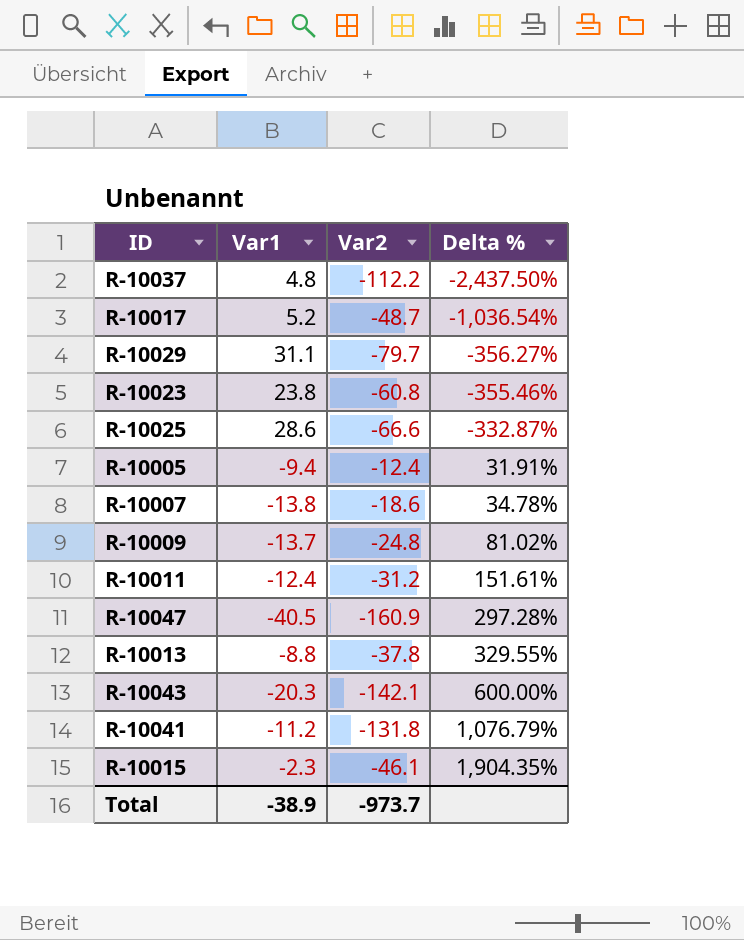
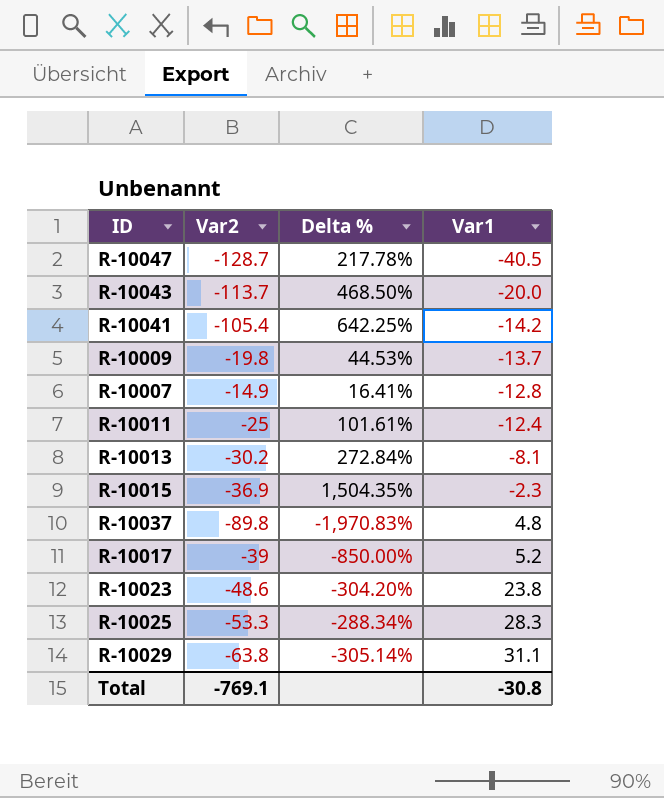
row order: Delta % ascending -> Var1 ascending
column Var1 | position: 2 -> 4
row R-10005: -9.4 | -12.4 | 31.91% -> none
R-10047 | Var2: -160.9 -> -128.7
R-10047 | Delta %: 297.28% -> 217.78%
R-10043 | Var2: -142.1 -> -113.7
R-10043 | Delta %: 600.00% -> 468.50%
R-10043 | Var1: -20.3 -> -20.0
R-10041 | Var2: -131.8 -> -105.4
R-10041 | Delta %: 1,076.79% -> 642.25%
R-10041 | Var1: -11.2 -> -14.2
R-10009 | Var2: -24.8 -> -19.8
R-10009 | Delta %: 81.02% -> 44.53%
R-10007 | Var2: -18.6 -> -14.9
R-10007 | Delta %: 34.78% -> 16.41%
R-10007 | Var1: -13.8 -> -12.8
R-10011 | Var2: -31.2 -> -25
R-10011 | Delta %: 151.61% -> 101.61%
R-10013 | Var2: -37.8 -> -30.2
R-10013 | Delta %: 329.55% -> 272.84%
R-10013 | Var1: -8.8 -> -8.1
R-10015 | Var2: -46.1 -> -36.9
R-10015 | Delta %: 1,904.35% -> 1,504.35%
R-10037 | Var2: -112.2 -> -89.8
R-10037 | Delta %: -2,437.50% -> -1,970.83%
R-10017 | Var2: -48.7 -> -39
R-10017 | Delta %: -1,036.54% -> -850.00%
R-10023 | Var2: -60.8 -> -48.6
R-10023 | Delta %: -355.46% -> -304.20%
R-10025 | Var2: -66.6 -> -53.3
R-10025 | Delta %: -332.87% -> -288.34%
R-10025 | Var1: 28.6 -> 28.3
R-10029 | Var2: -79.7 -> -63.8
R-10029 | Delta %: -356.27% -> -305.14%
Total | Var2: -973.7 -> -769.1
Total | Var1: -38.9 -> -30.8

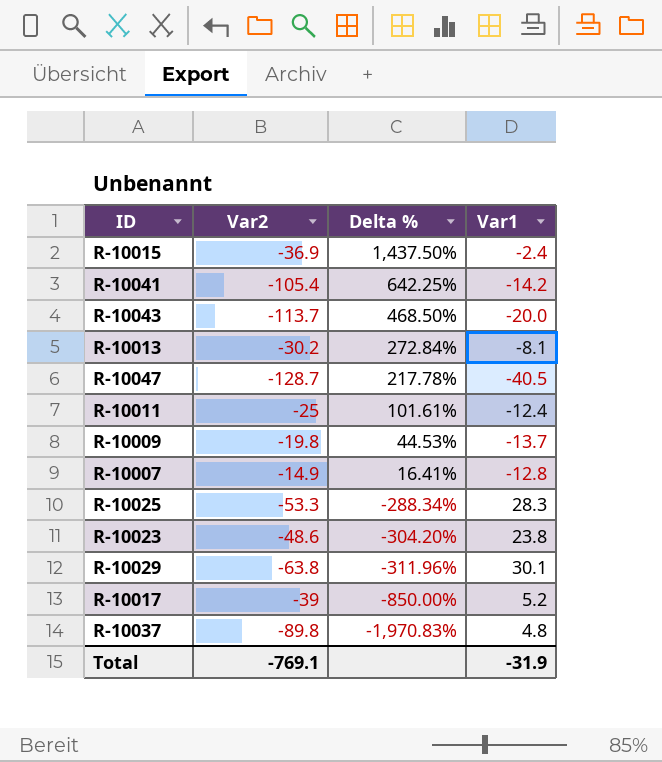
row order: Var1 ascending -> Delta % descending
R-10015 | Delta %: 1,504.35% -> 1,437.50%
R-10015 | Var1: -2.3 -> -2.4
R-10029 | Delta %: -305.14% -> -311.96%
R-10029 | Var1: 31.1 -> 30.1
Total | Var1: -30.8 -> -31.9

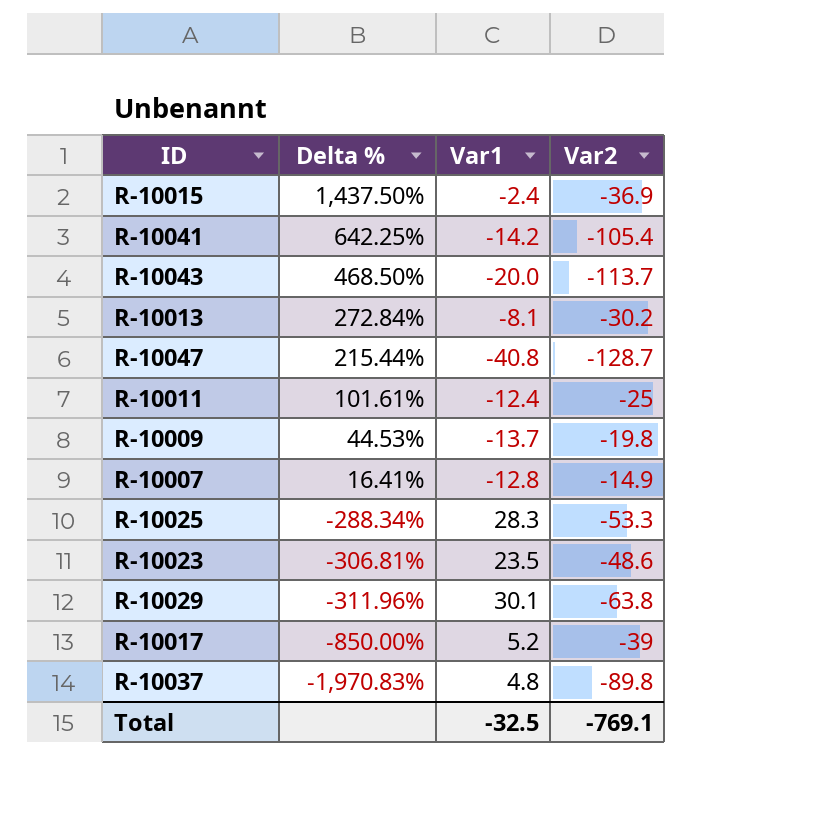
column Var2 | position: 2 -> 4
R-10047 | Delta %: 217.78% -> 215.44%
R-10047 | Var1: -40.5 -> -40.8
R-10023 | Delta %: -304.20% -> -306.81%
R-10023 | Var1: 23.8 -> 23.5
Total | Var1: -31.9 -> -32.5

